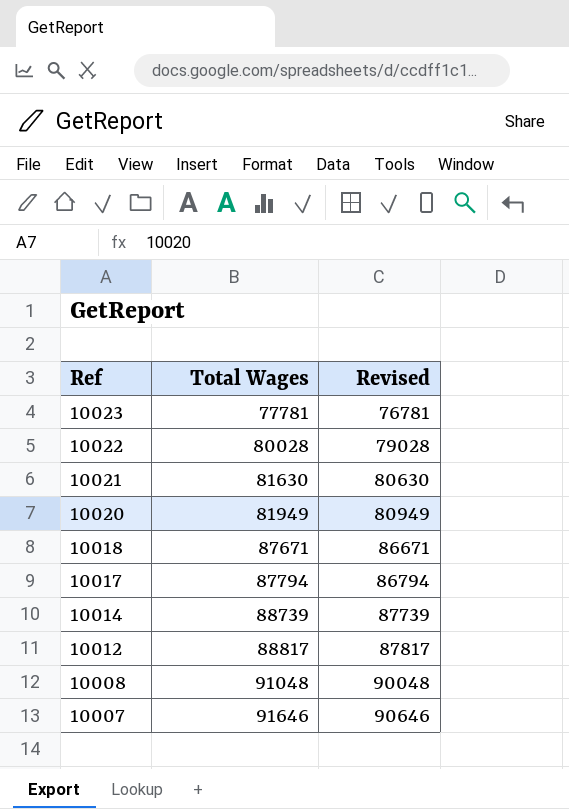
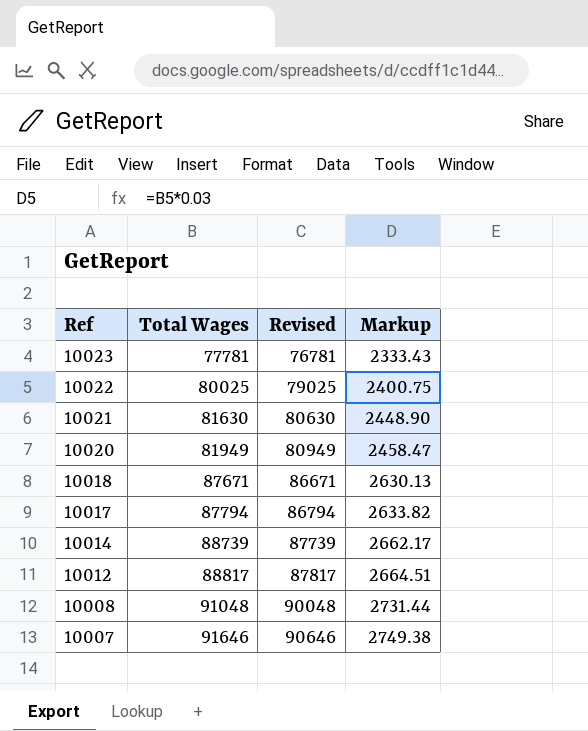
column Markup | formula: none -> [Total Wages] * 0.03
10022 | Total Wages: 80028 -> 80025
10022 | Revised: 79028 -> 79025

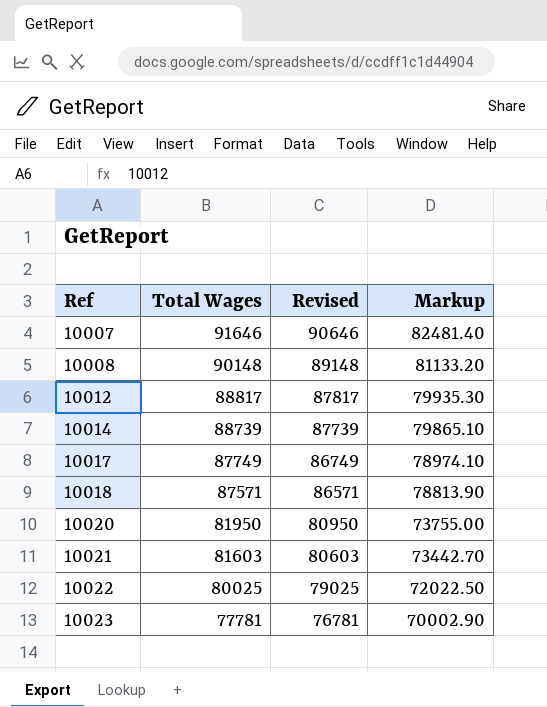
row order: Ref descending -> Ref ascending
column Markup | formula: [Total Wages] * 0.03 -> [Total Wages] * 0.9
10008 | Total Wages: 91048 -> 90148
10008 | Revised: 90048 -> 89148
10017 | Total Wages: 87794 -> 87749
10017 | Revised: 86794 -> 86749
10018 | Total Wages: 87671 -> 87571
10018 | Revised: 86671 -> 86571
10020 | Total Wages: 81949 -> 81950
10020 | Revised: 80949 -> 80950
10021 | Total Wages: 81630 -> 81603
10021 | Revised: 80630 -> 80603

